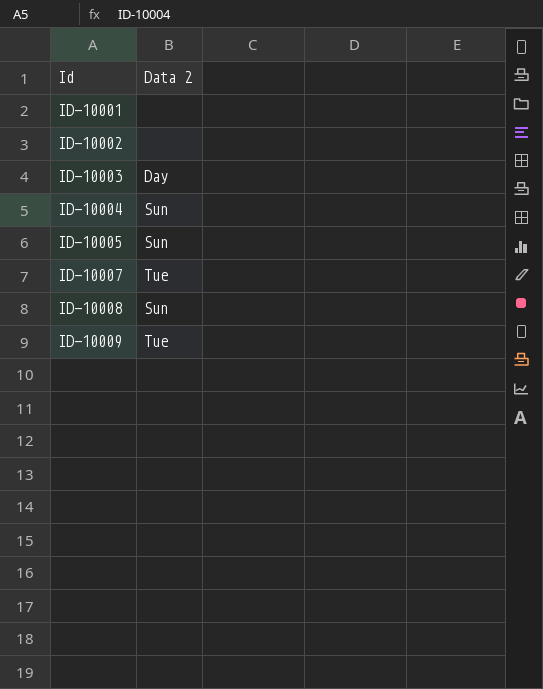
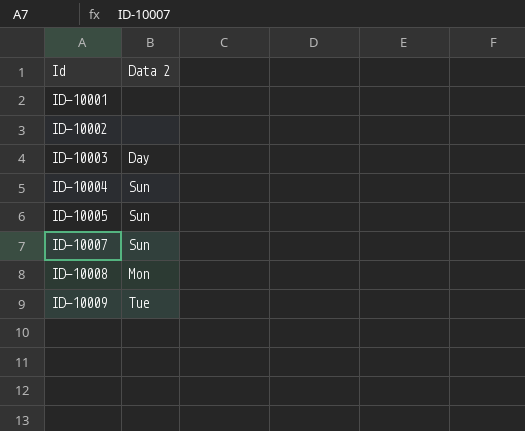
ID-10007 | Data 2: Tue -> Sun
ID-10008 | Data 2: Sun -> Mon

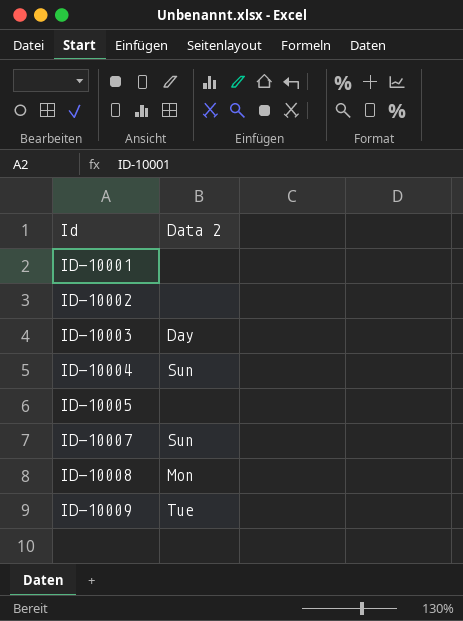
ID-10005 | Data 2: Sun -> none

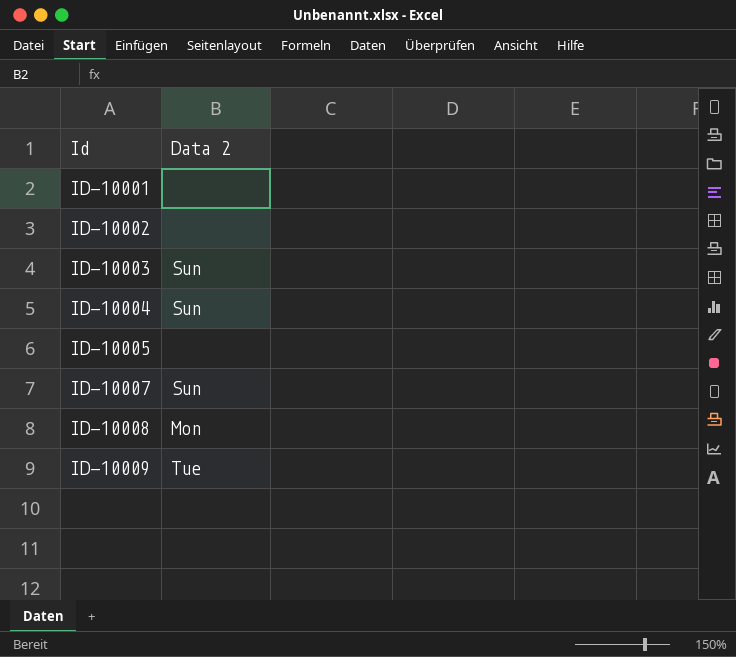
ID-10003 | Data 2: Day -> Sun

